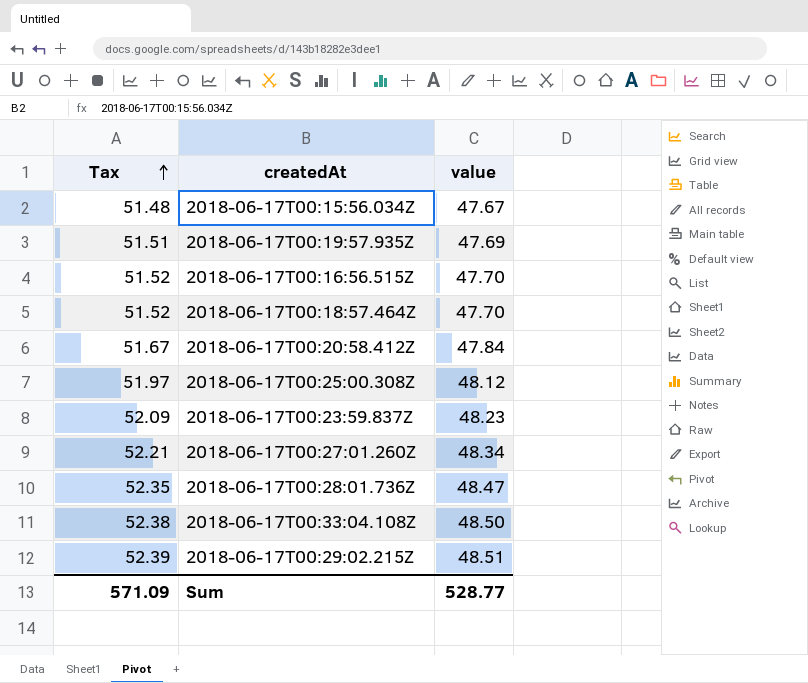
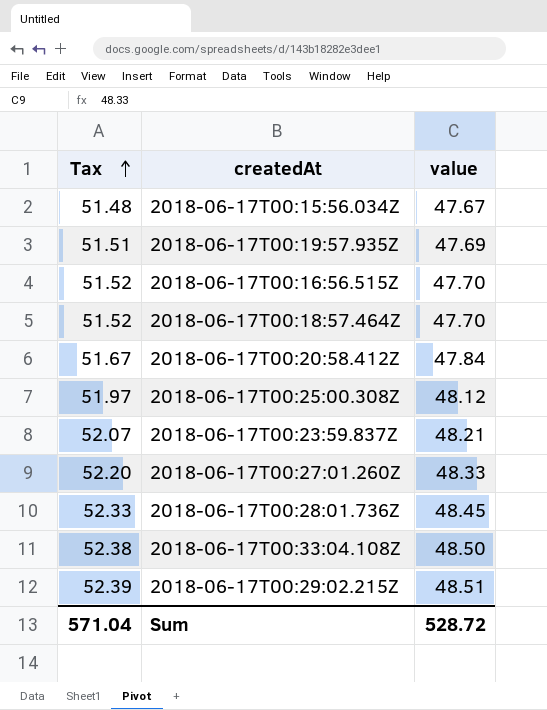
2018-06-17T00:23:59.837Z | Tax: 52.09 -> 52.07
2018-06-17T00:23:59.837Z | value: 48.23 -> 48.21
2018-06-17T00:27:01.260Z | Tax: 52.21 -> 52.20
2018-06-17T00:27:01.260Z | value: 48.34 -> 48.33
2018-06-17T00:28:01.736Z | Tax: 52.35 -> 52.33
2018-06-17T00:28:01.736Z | value: 48.47 -> 48.45
Sum | Tax: 571.09 -> 571.04
Sum | value: 528.77 -> 528.72

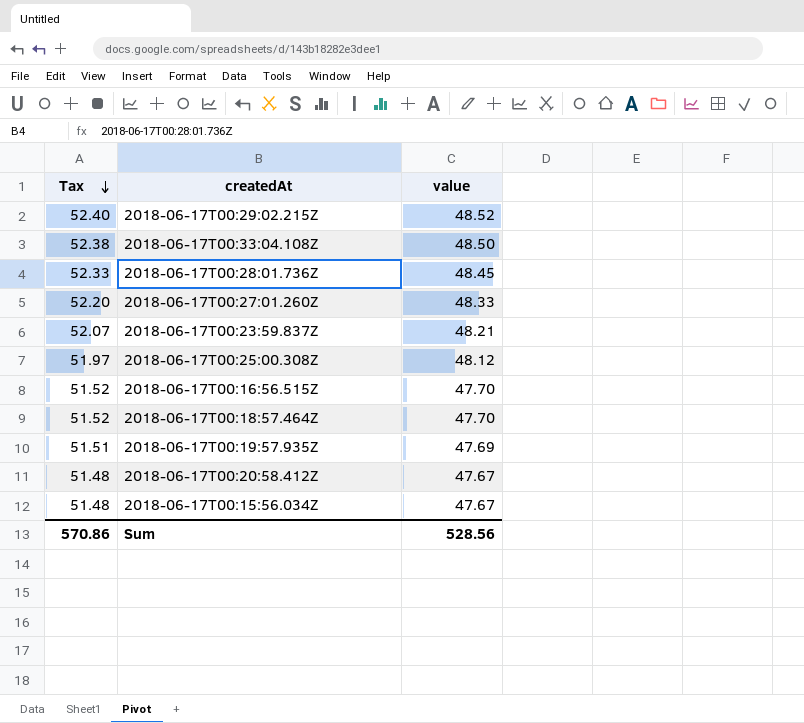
row order: Tax ascending -> Tax descending
2018-06-17T00:29:02.215Z | Tax: 52.39 -> 52.40
2018-06-17T00:29:02.215Z | value: 48.51 -> 48.52
2018-06-17T00:20:58.412Z | Tax: 51.67 -> 51.48
2018-06-17T00:20:58.412Z | value: 47.84 -> 47.67
Sum | Tax: 571.04 -> 570.86
Sum | value: 528.72 -> 528.56

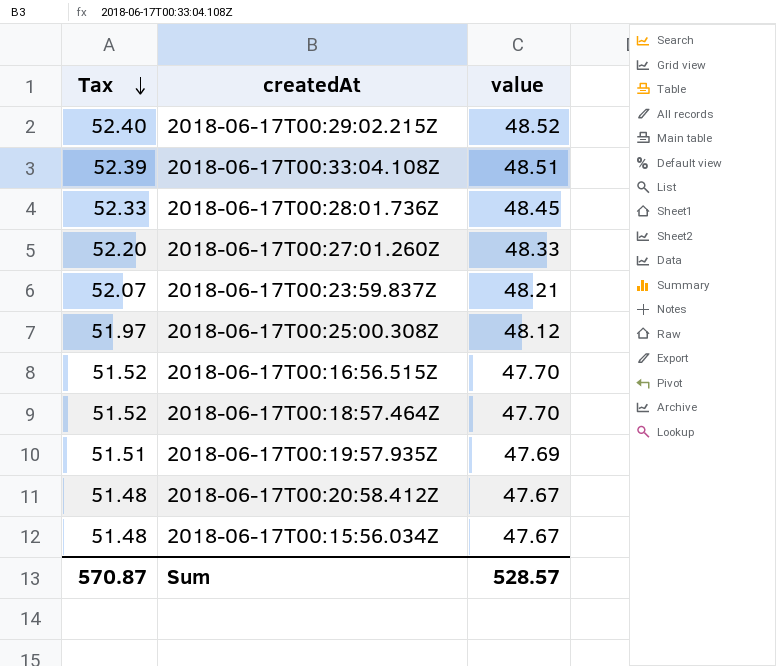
2018-06-17T00:33:04.108Z | Tax: 52.38 -> 52.39
2018-06-17T00:33:04.108Z | value: 48.50 -> 48.51
Sum | Tax: 570.86 -> 570.87
Sum | value: 528.56 -> 528.57

